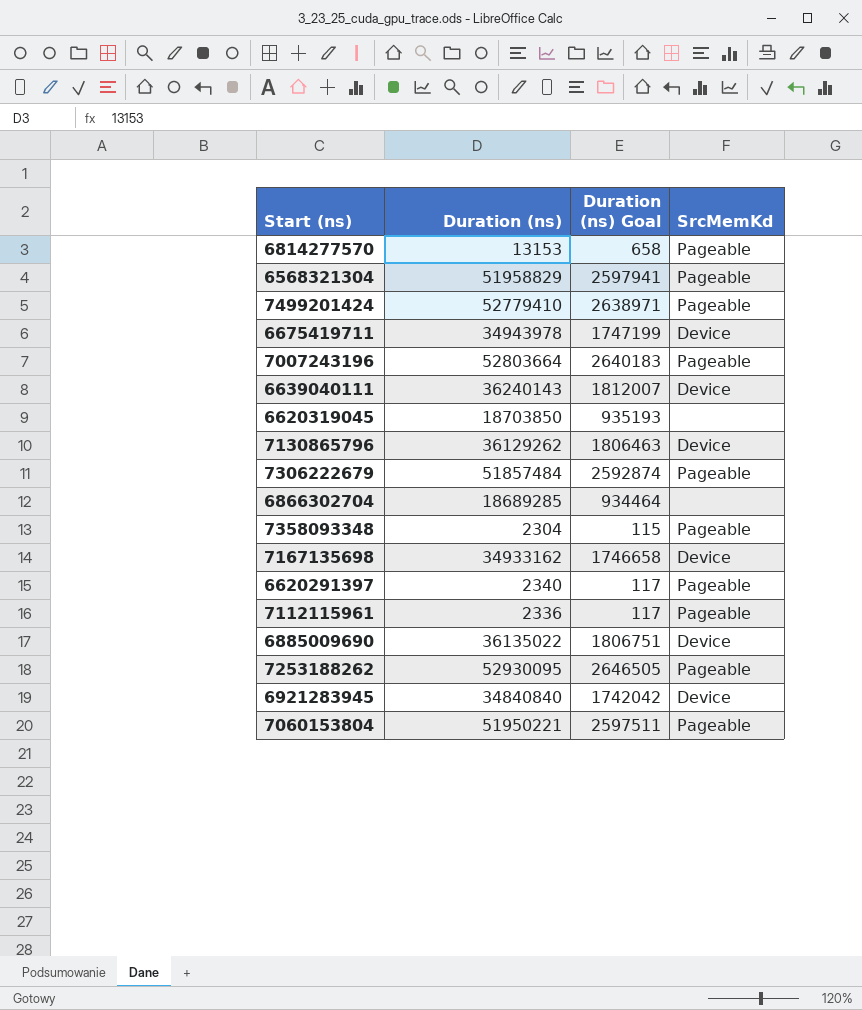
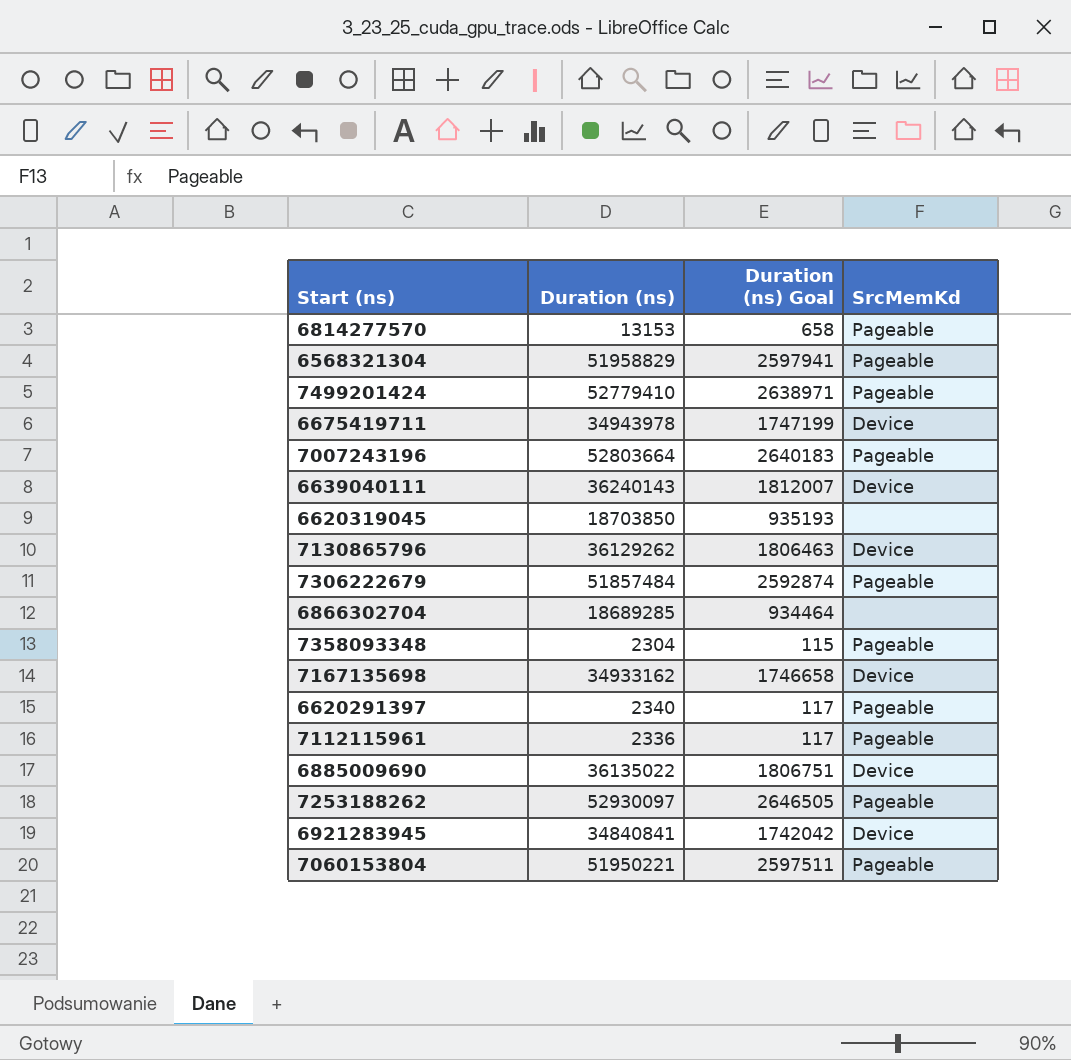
7253188262 | Duration (ns): 52930095 -> 52930097
6921283945 | Duration (ns): 34840840 -> 34840841

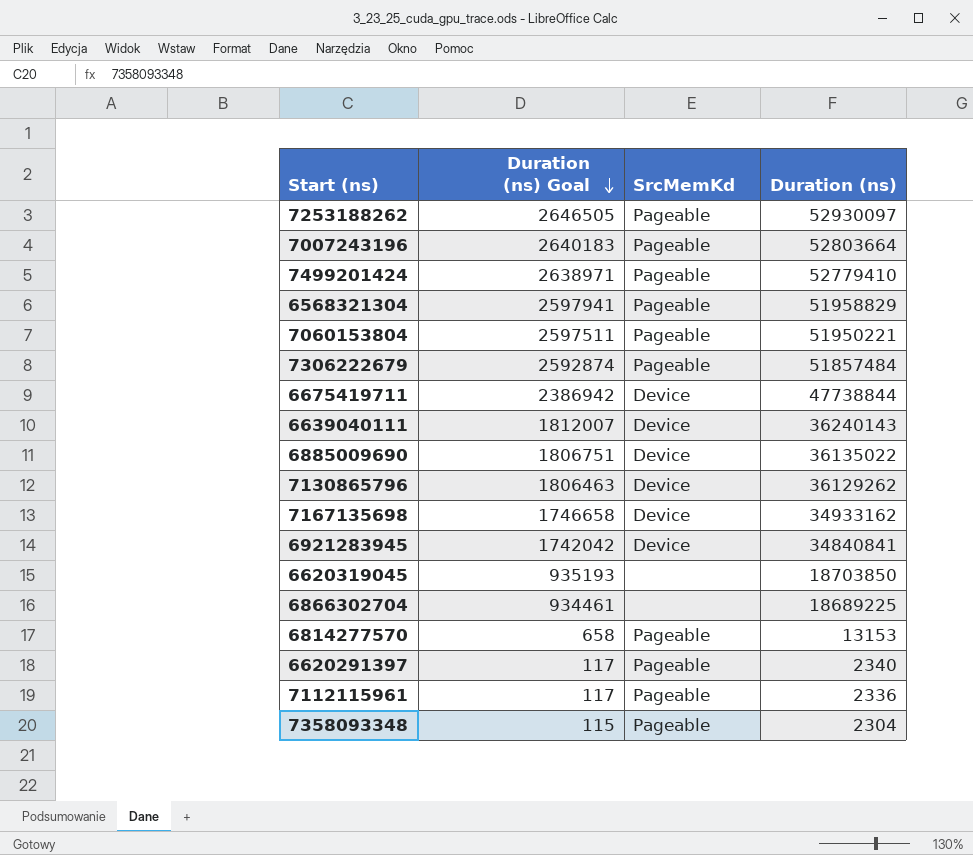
row order: none -> Duration (ns) Goal descending
column Duration (ns) | position: 2 -> 4
6675419711 | Duration (ns) Goal: 1747199 -> 2386942
6675419711 | Duration (ns): 34943978 -> 47738844
6866302704 | Duration (ns) Goal: 934464 -> 934461
6866302704 | Duration (ns): 18689285 -> 18689225

